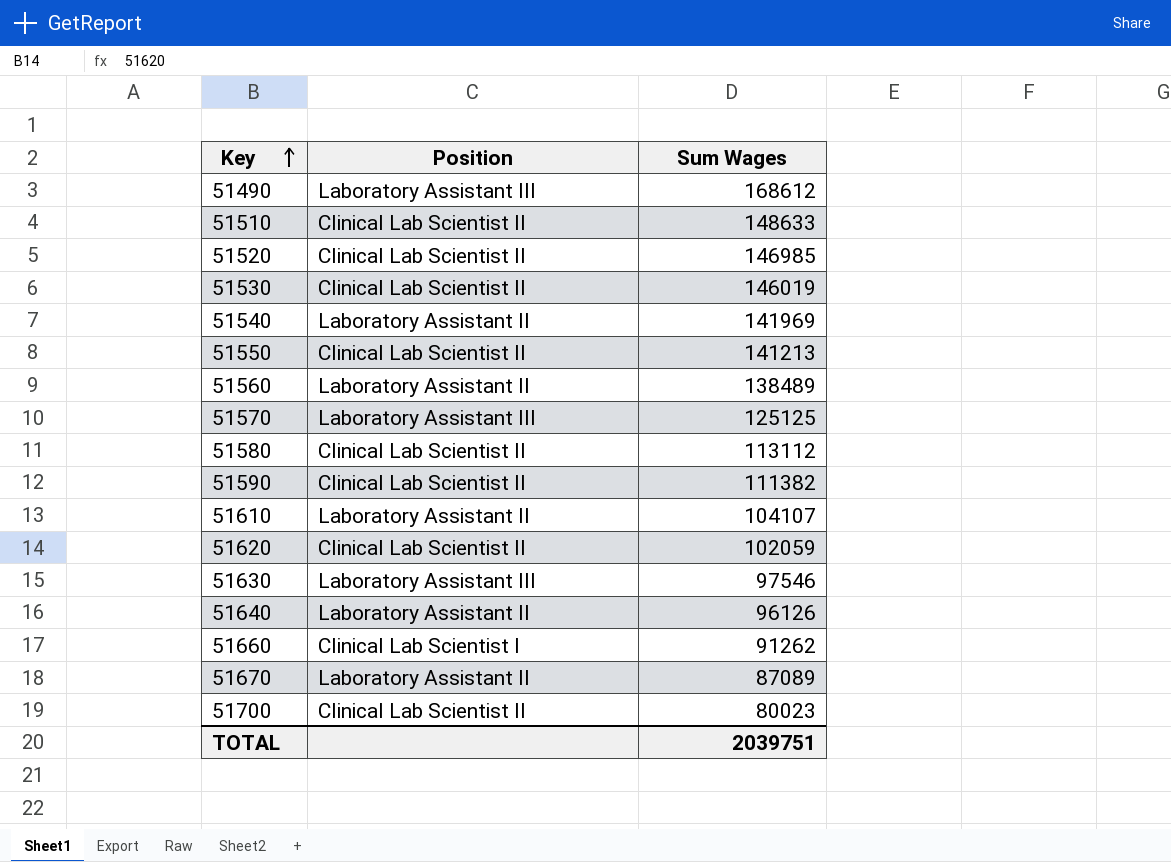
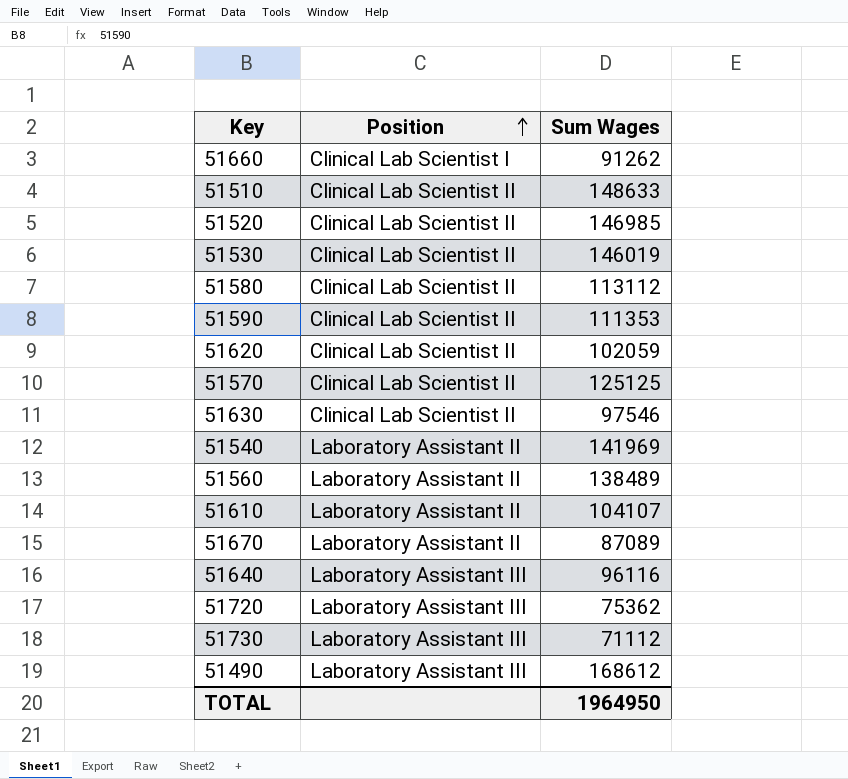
row order: Key ascending -> Position ascending
row 51550: Clinical Lab Scientist II | 141213 -> none
row 51700: Clinical Lab Scientist II | 80023 -> none
51590 | Sum Wages: 111382 -> 111353
51570 | Position: Laboratory Assistant III -> Clinical Lab Scientist II
51630 | Position: Laboratory Assistant III -> Clinical Lab Scientist II
51640 | Position: Laboratory Assistant II -> Laboratory Assistant III
51640 | Sum Wages: 96126 -> 96116
row 51720: none -> Laboratory Assistant III | 75362
row 51730: none -> Laboratory Assistant III | 71112
TOTAL | Sum Wages: 2039751 -> 1964950

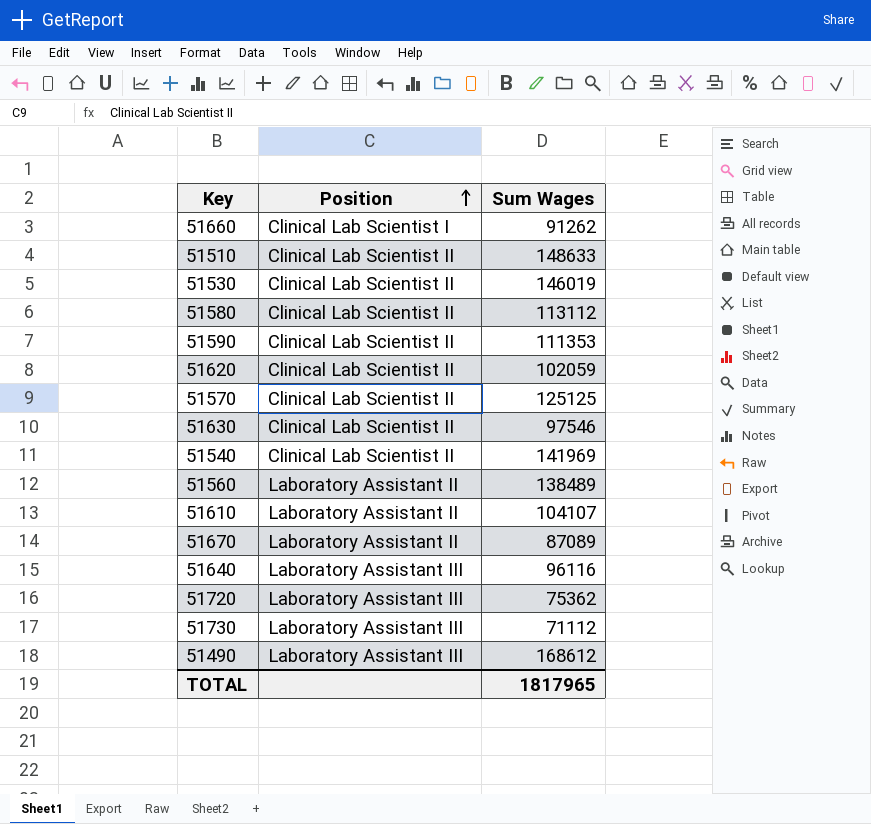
row 51520: Clinical Lab Scientist II | 146985 -> none
51540 | Position: Laboratory Assistant II -> Clinical Lab Scientist II
TOTAL | Sum Wages: 1964950 -> 1817965

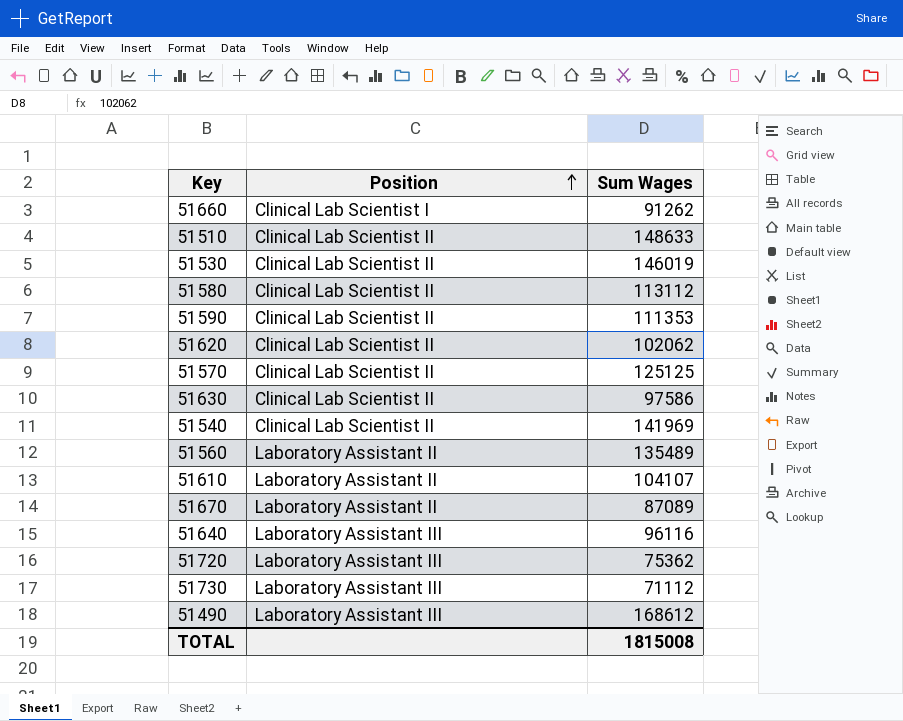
51620 | Sum Wages: 102059 -> 102062
51630 | Sum Wages: 97546 -> 97586
51560 | Sum Wages: 138489 -> 135489
TOTAL | Sum Wages: 1817965 -> 1815008

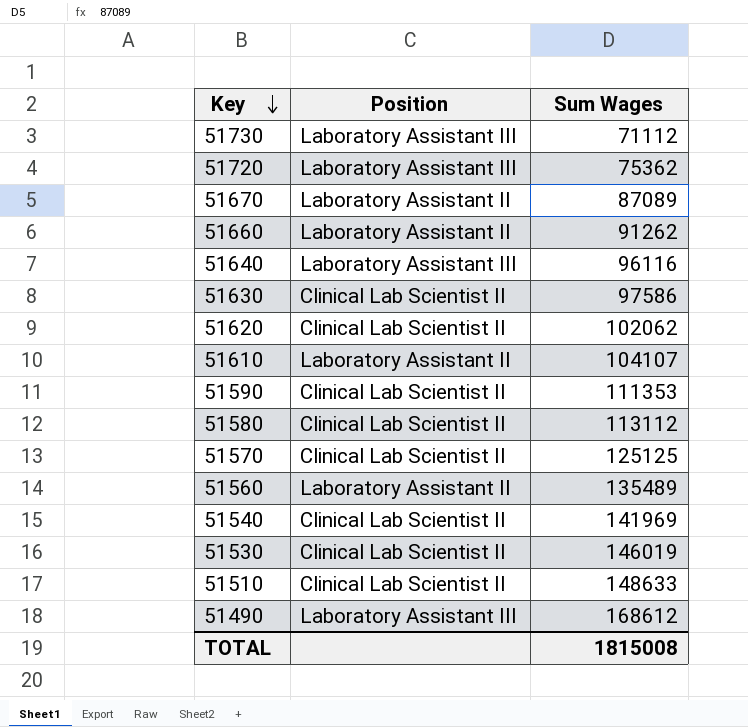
row order: Position ascending -> Key descending
51660 | Position: Clinical Lab Scientist I -> Laboratory Assistant II

